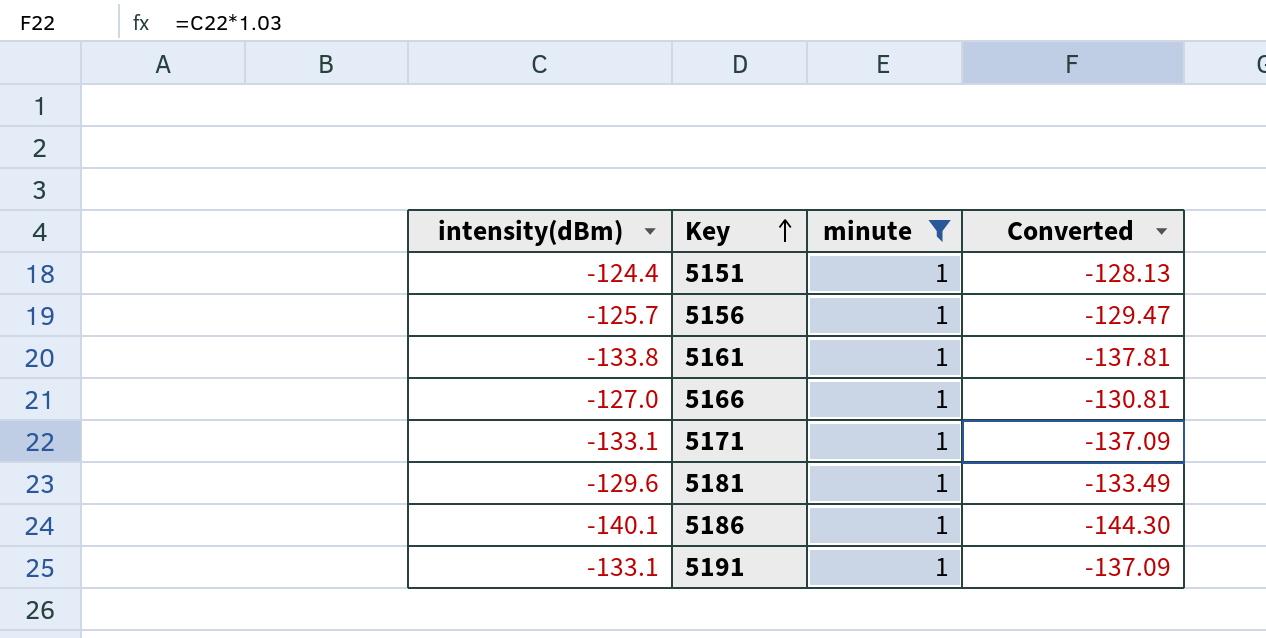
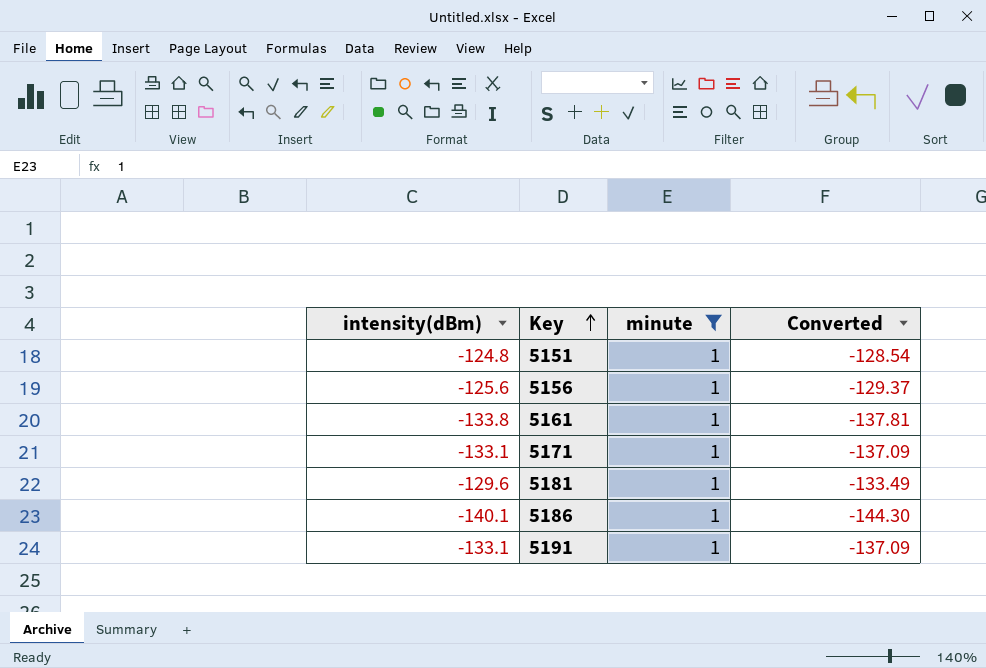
row 5166: -127.0 | 1 | -130.81 -> none
5151 | intensity(dBm): -124.4 -> -124.8
5151 | Converted: -128.13 -> -128.54
5156 | intensity(dBm): -125.7 -> -125.6
5156 | Converted: -129.47 -> -129.37

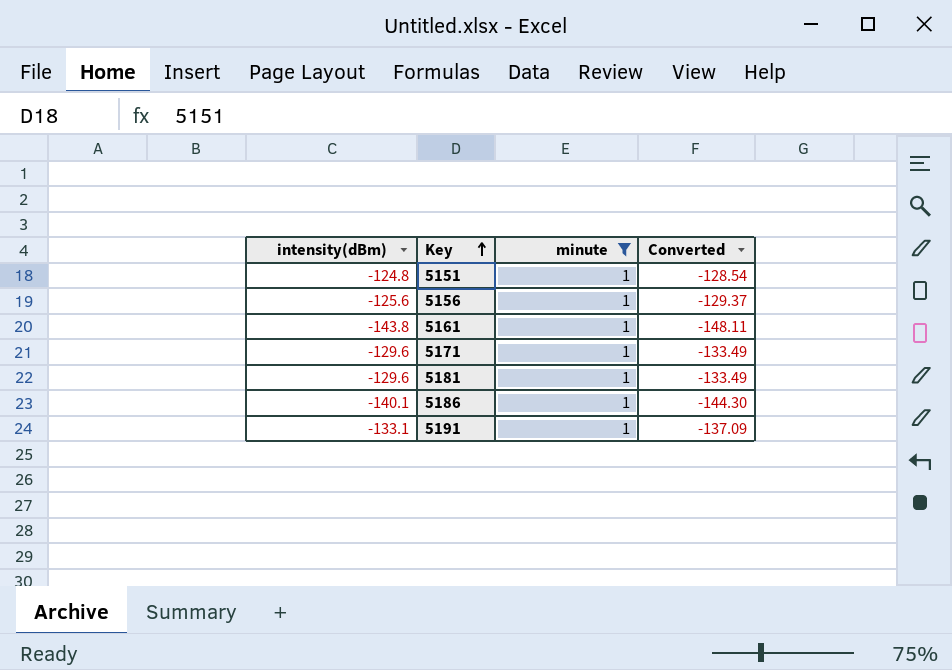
5161 | intensity(dBm): -133.8 -> -143.8
5161 | Converted: -137.81 -> -148.11
5171 | intensity(dBm): -133.1 -> -129.6
5171 | Converted: -137.09 -> -133.49

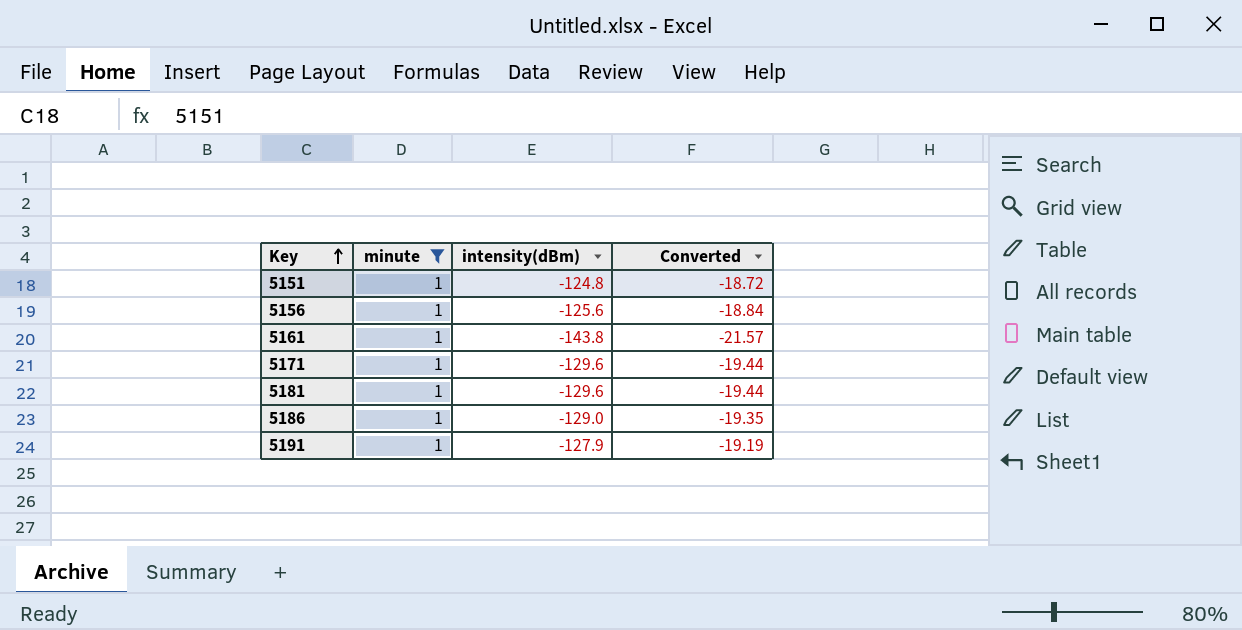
column intensity(dBm) | position: 1 -> 3
column Converted | formula: [intensity(dBm)] * 1.03 -> [intensity(dBm)] * 0.15
5186 | intensity(dBm): -140.1 -> -129.0
5191 | intensity(dBm): -133.1 -> -127.9

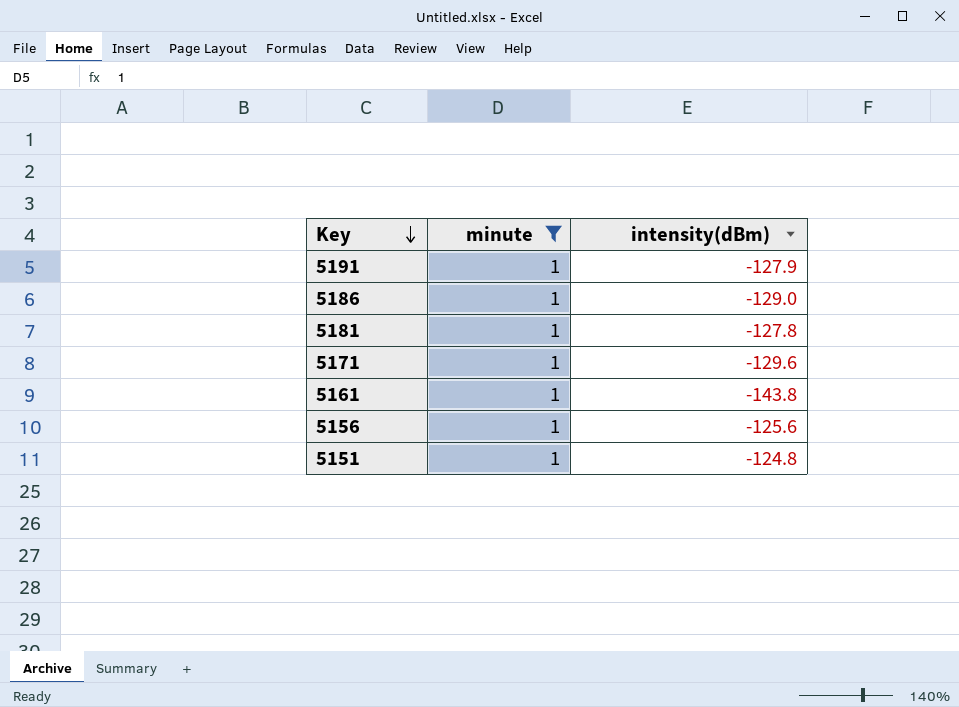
row order: Key ascending -> Key descending
column Converted | formula: [intensity(dBm)] * 0.15 -> none
5181 | intensity(dBm): -129.6 -> -127.8

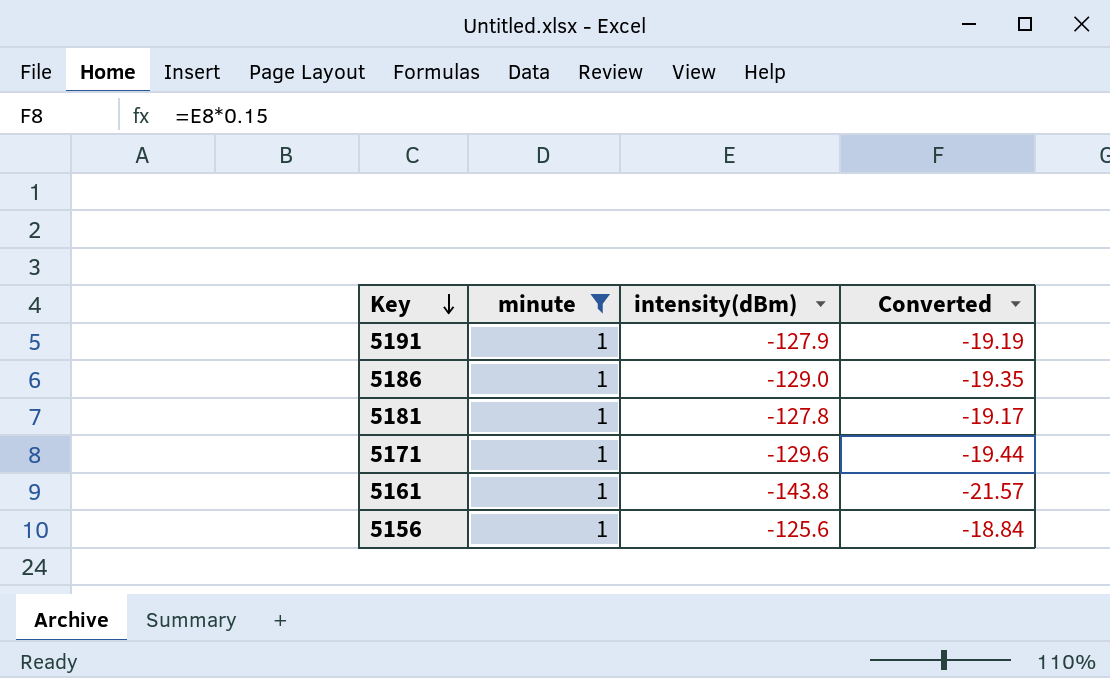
column Converted | formula: none -> [intensity(dBm)] * 0.15
row 5151: 1 | -124.8 -> none

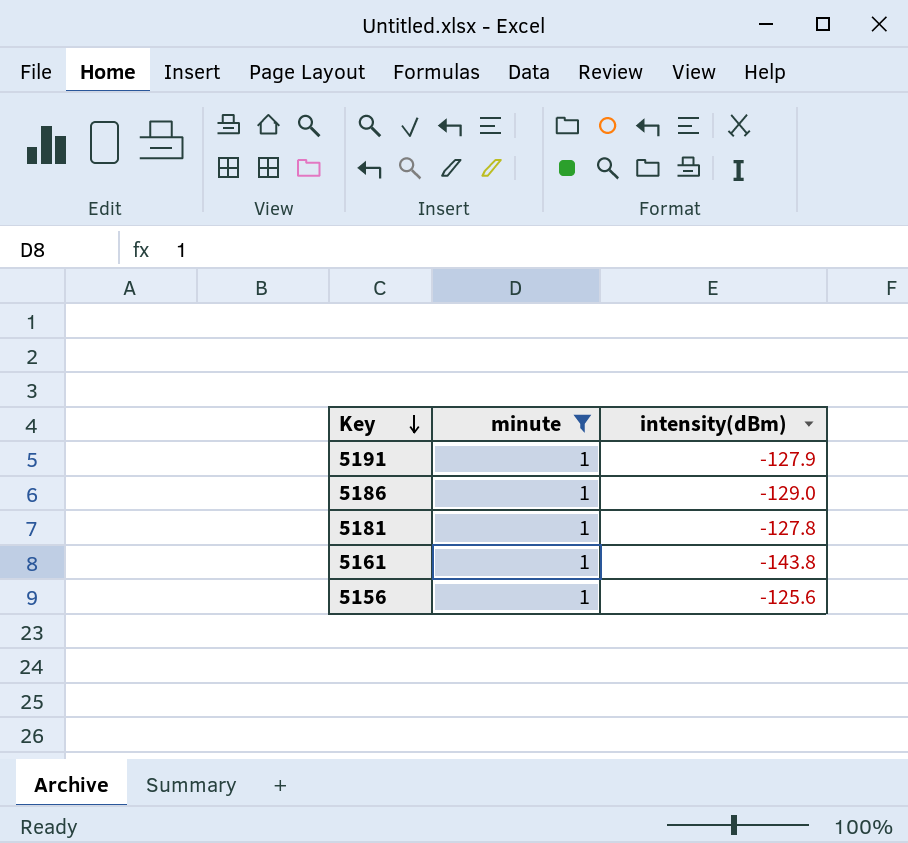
column Converted | formula: [intensity(dBm)] * 0.15 -> none
row 5171: 1 | -129.6 | -19.44 -> none

